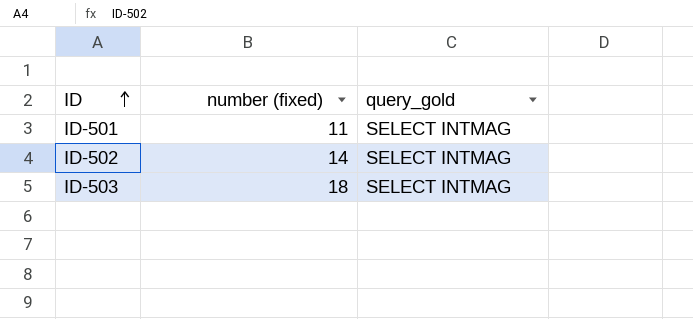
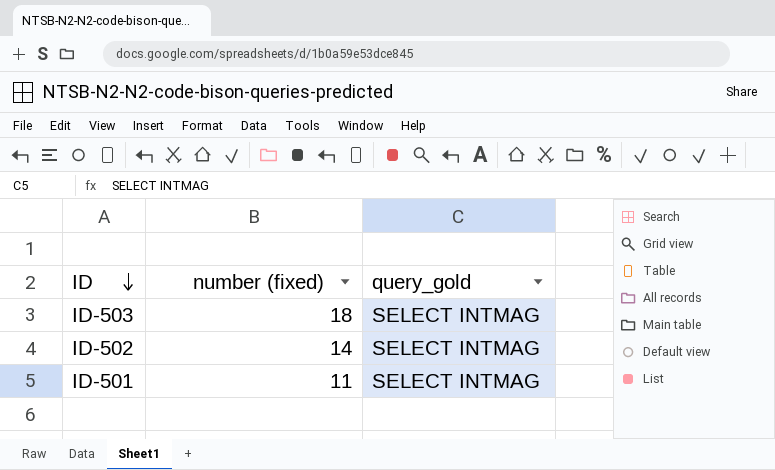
row order: ID ascending -> ID descending

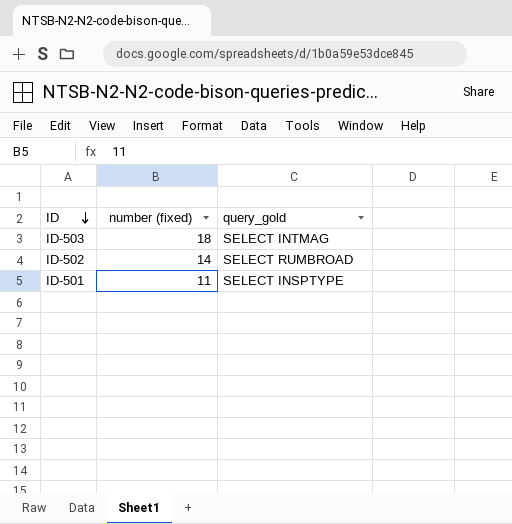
ID-502 | query_gold: SELECT INTMAG -> SELECT RUMBROAD
ID-501 | query_gold: SELECT INTMAG -> SELECT INSPTYPE

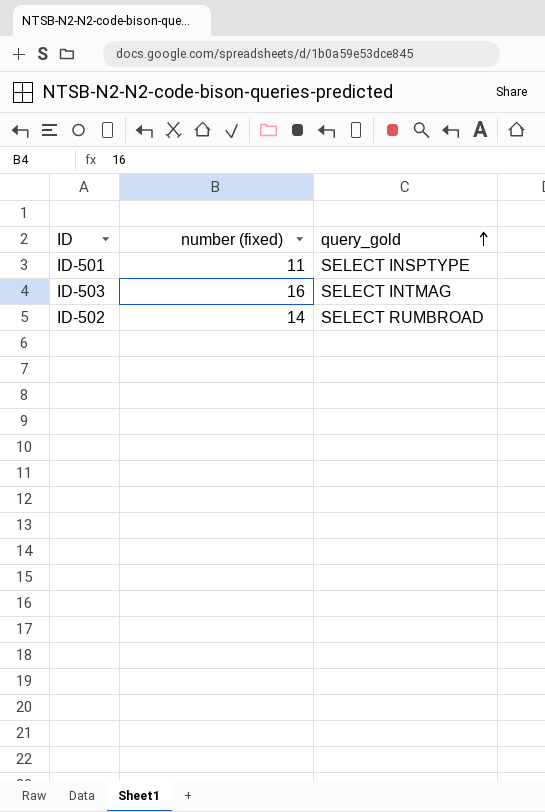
row order: ID descending -> query_gold ascending
ID-503 | number (fixed): 18 -> 16

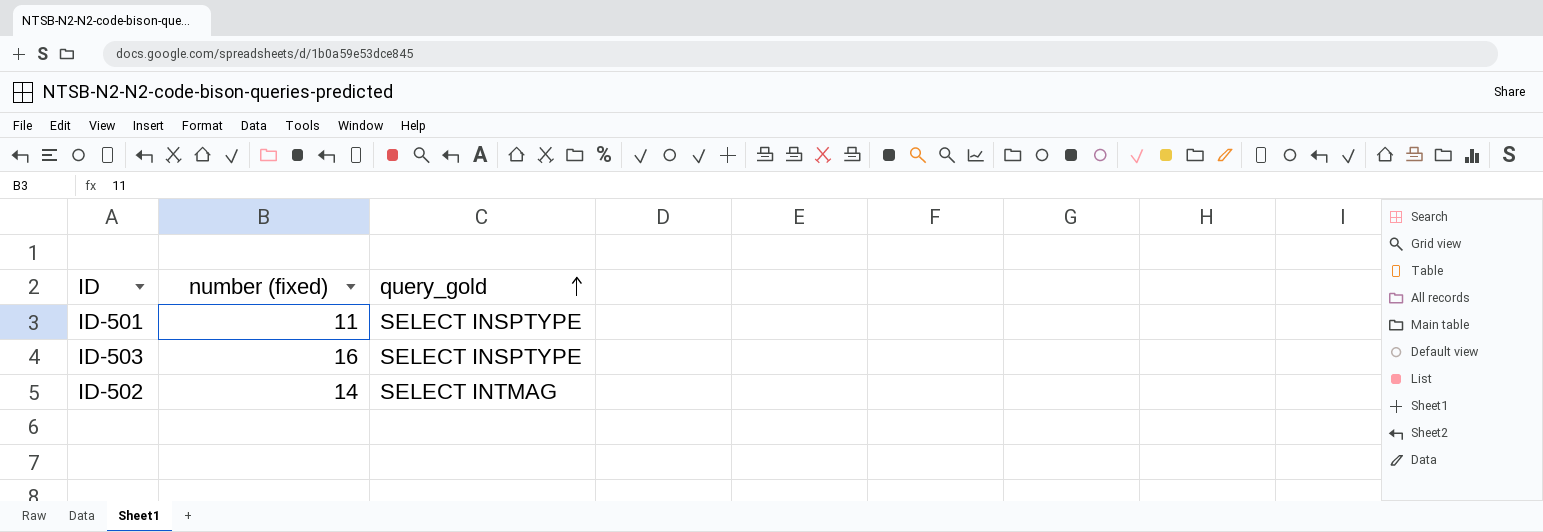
ID-503 | query_gold: SELECT INTMAG -> SELECT INSPTYPE
ID-502 | query_gold: SELECT RUMBROAD -> SELECT INTMAG

